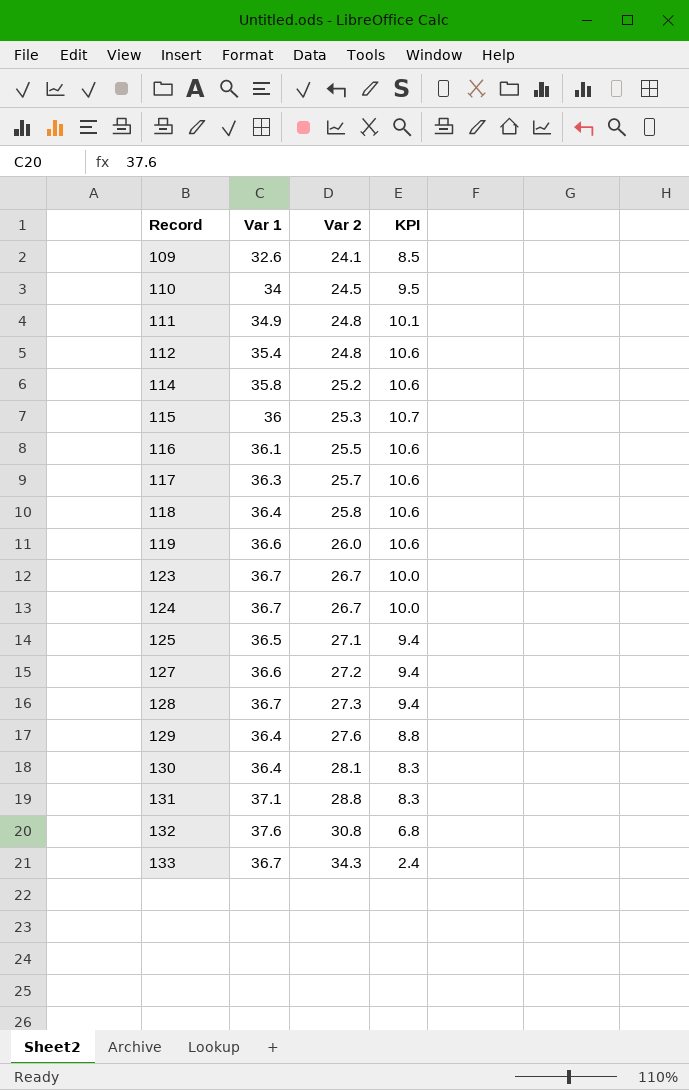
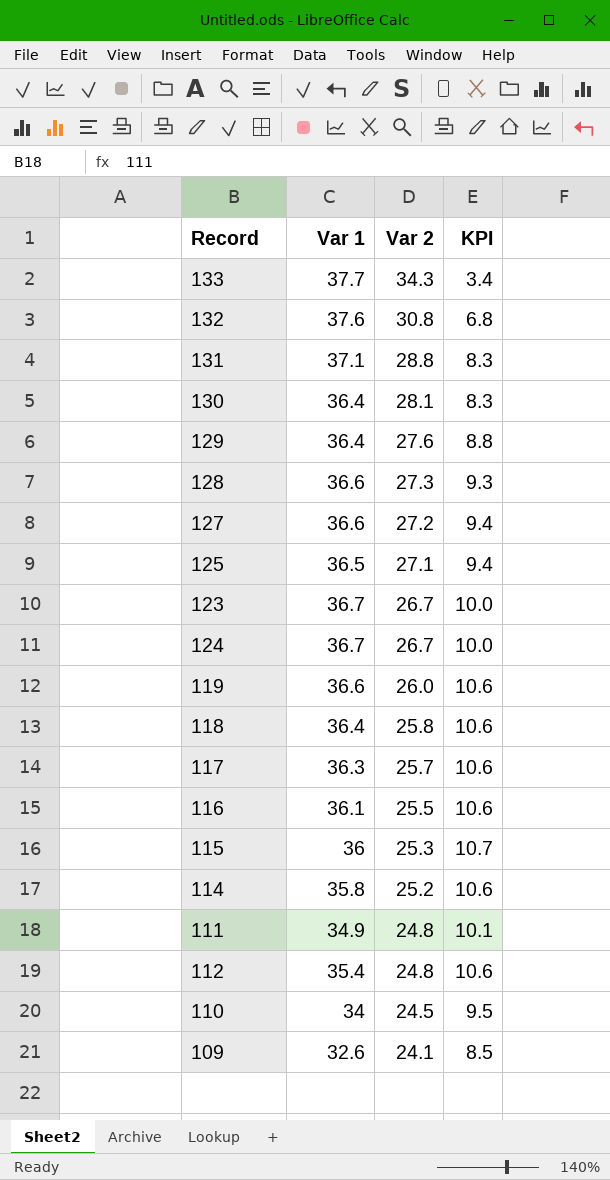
row order: Record ascending -> Var 2 descending
133 | Var 1: 36.7 -> 37.7
133 | KPI: 2.4 -> 3.4
128 | Var 1: 36.7 -> 36.6
128 | KPI: 9.4 -> 9.3

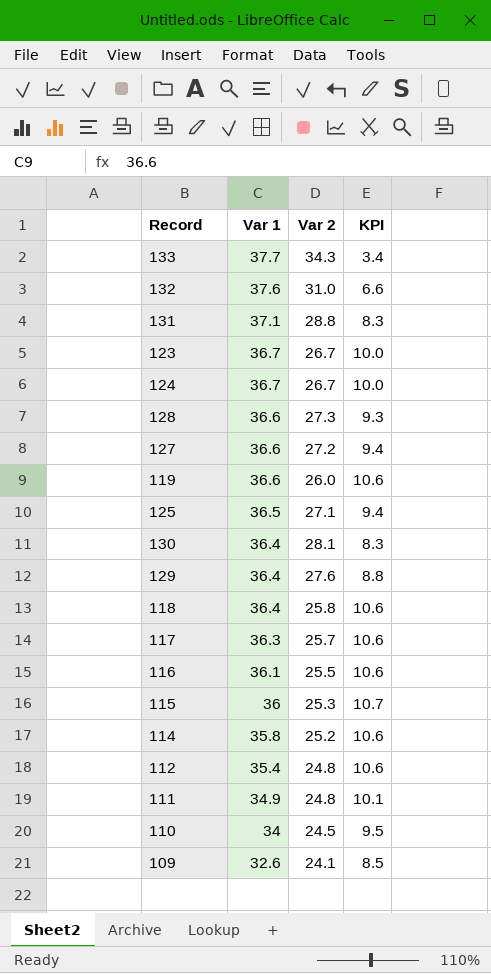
row order: Var 2 descending -> Var 1 descending
132 | Var 2: 30.8 -> 31.0
132 | KPI: 6.8 -> 6.6

